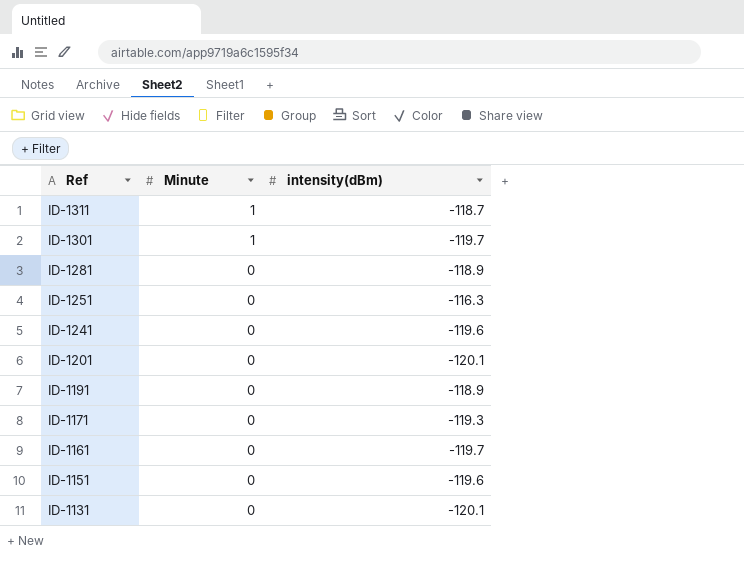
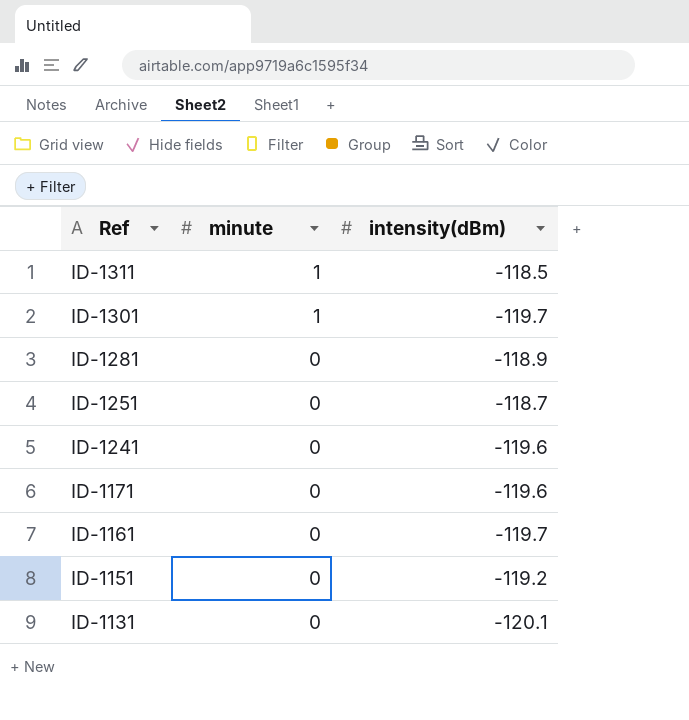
column name: Minute -> minute
row ID-1201: 0 | -120.1 -> none
row ID-1191: 0 | -118.9 -> none
ID-1311 | intensity(dBm): -118.7 -> -118.5
ID-1251 | intensity(dBm): -116.3 -> -118.7
ID-1171 | intensity(dBm): -119.3 -> -119.6
ID-1151 | intensity(dBm): -119.6 -> -119.2

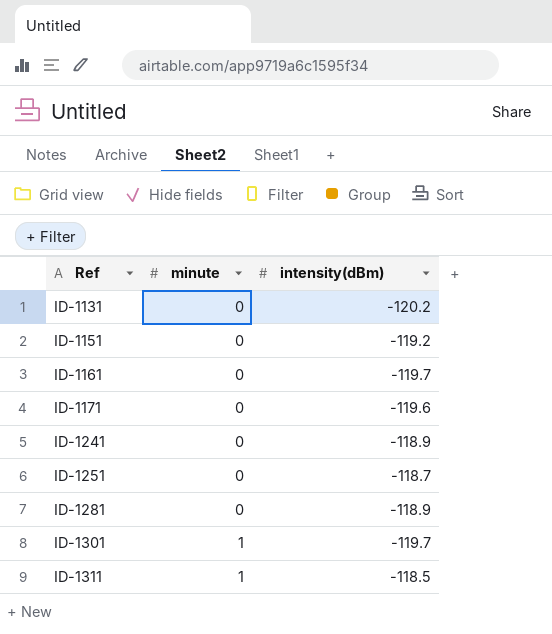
row order: Ref descending -> Ref ascending
ID-1131 | intensity(dBm): -120.1 -> -120.2
ID-1241 | intensity(dBm): -119.6 -> -118.9

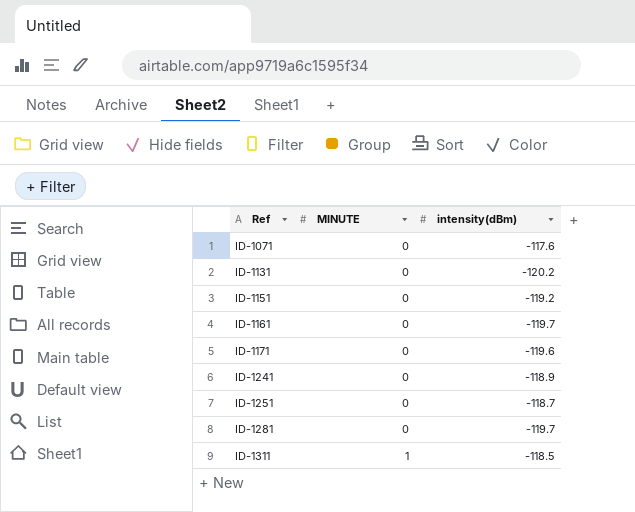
column name: minute -> MINUTE
row ID-1301: 1 | -119.7 -> none
row ID-1071: none -> 0 | -117.6
ID-1281 | intensity(dBm): -118.9 -> -119.7

